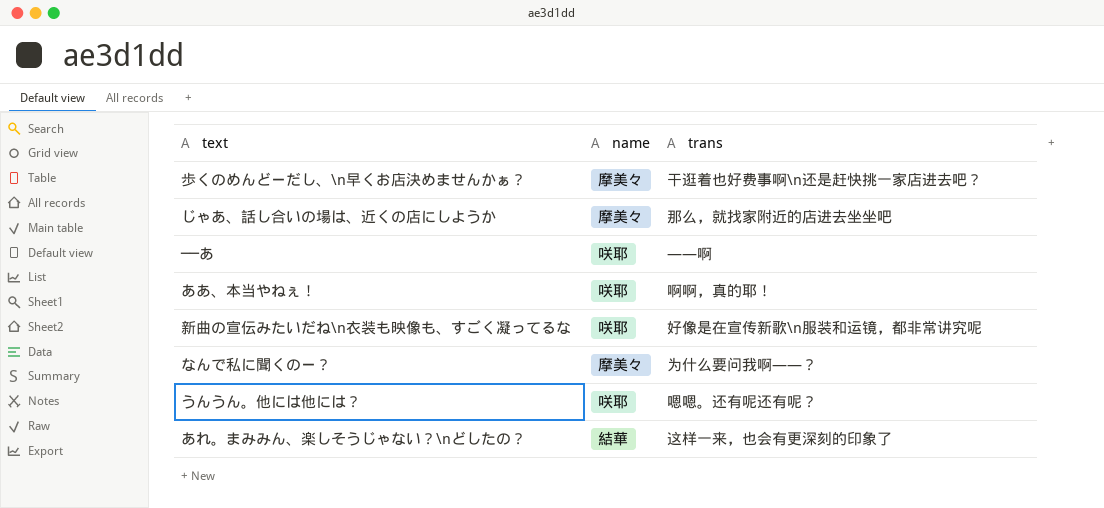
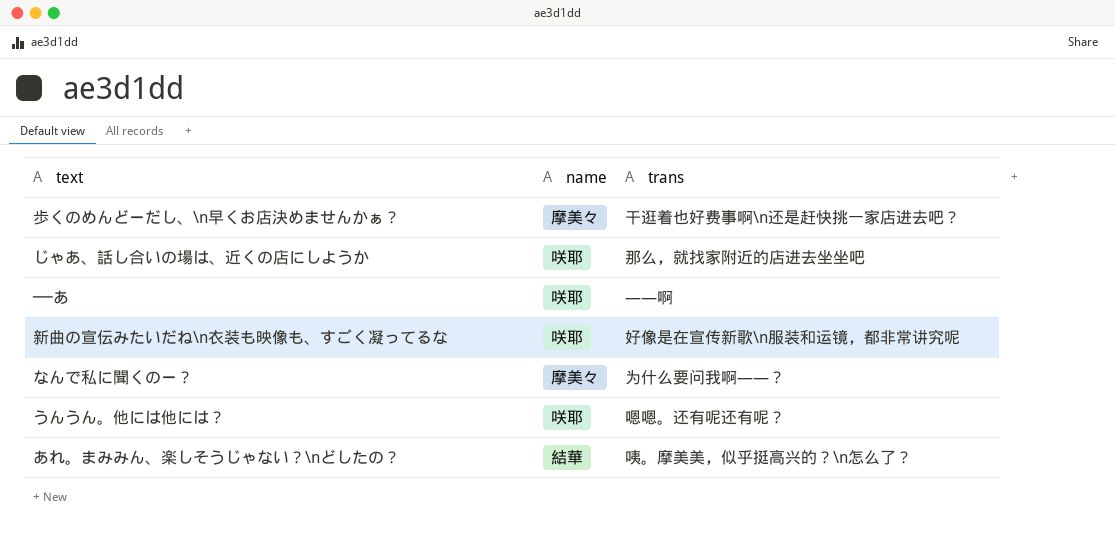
row ああ、本当やねぇ！: 咲耶 | 啊啊，真的耶！ -> none
じゃあ、話し合いの場は、近くの店にしようか | name: 摩美々 -> 咲耶
あれ。まみみん、楽しそうじゃない？\nどしたの？ | trans: 这样一来，也会有更深刻的印象了 -> 咦。摩美美，似乎挺高兴的？\n怎么了？

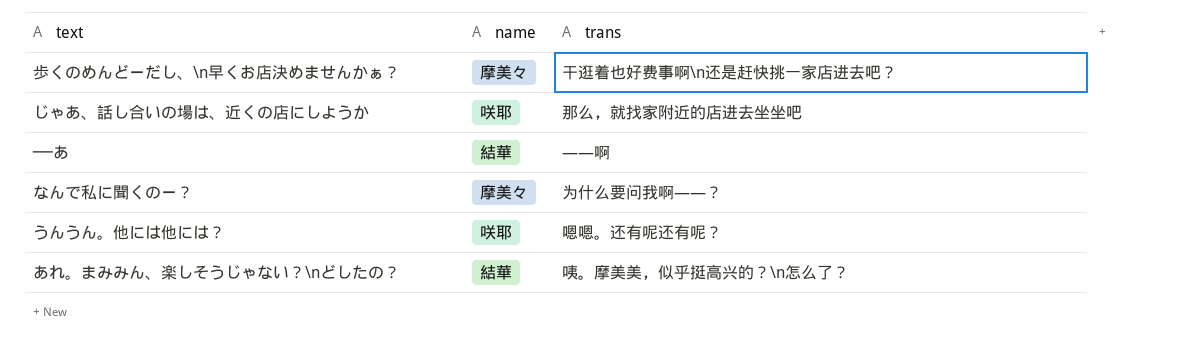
row 新曲の宣伝みたいだね\n衣装も映像も、すごく凝ってるな: 咲耶 | 好像是在宣传新歌\n服装和运镜，都非常讲究呢 -> none
──あ | name: 咲耶 -> 結華

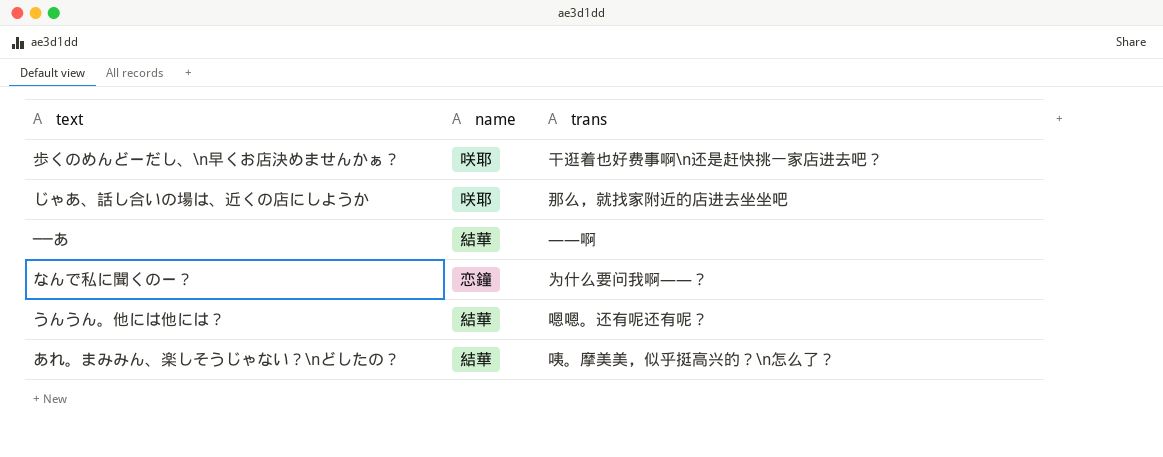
歩くのめんどーだし、\n早くお店決めませんかぁ？ | name: 摩美々 -> 咲耶
なんで私に聞くのー？ | name: 摩美々 -> 恋鐘
うんうん。他には他には？ | name: 咲耶 -> 結華

